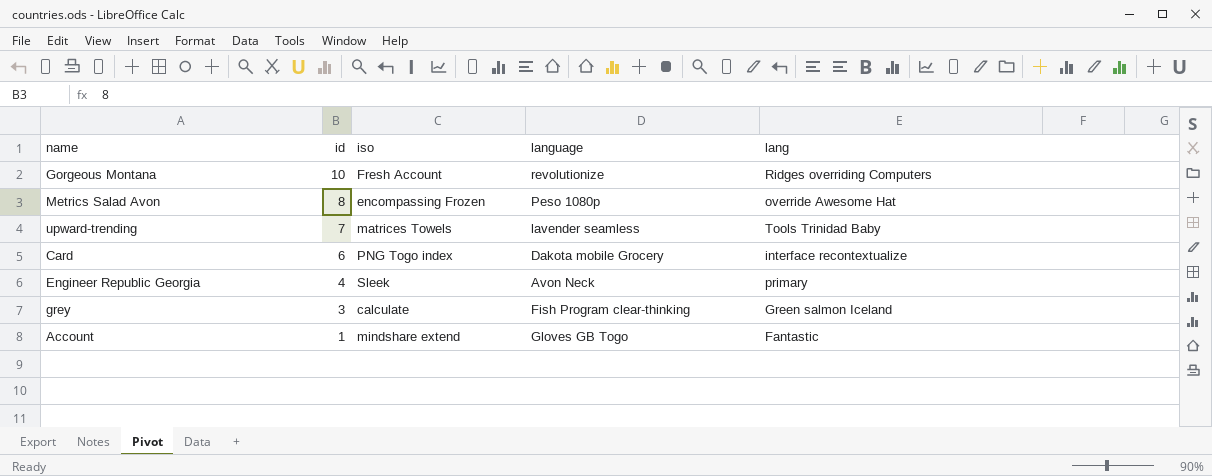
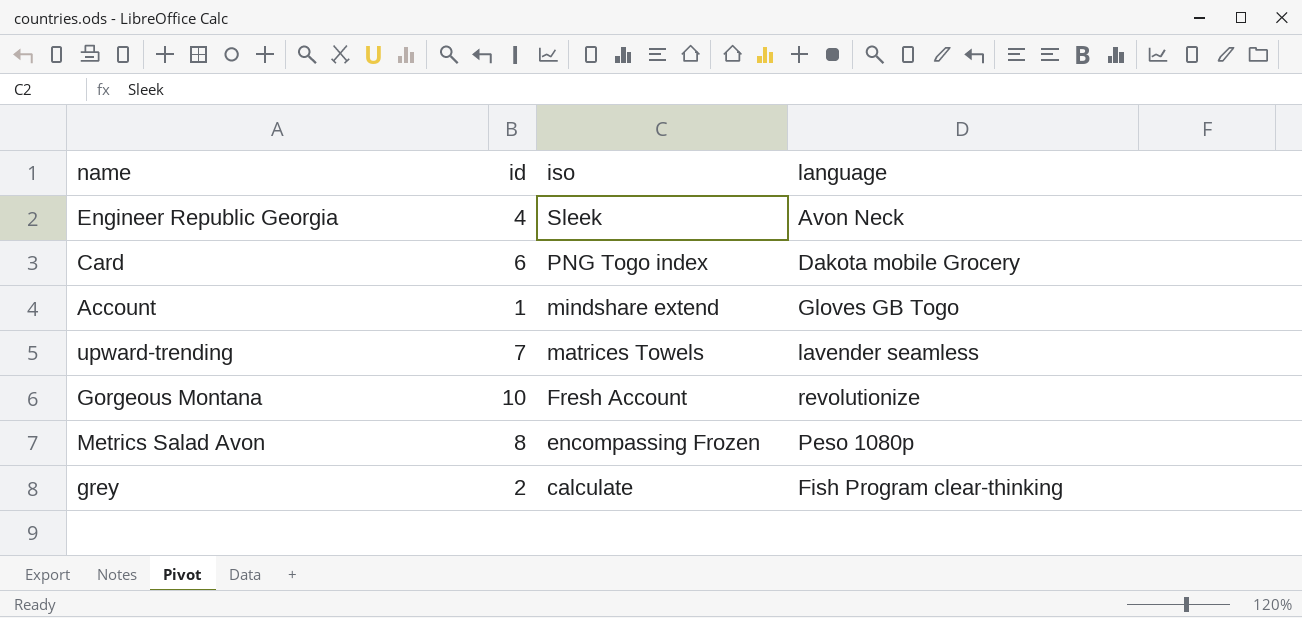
row order: id descending -> iso descending
column lang | position: 5 -> none
grey | id: 3 -> 2

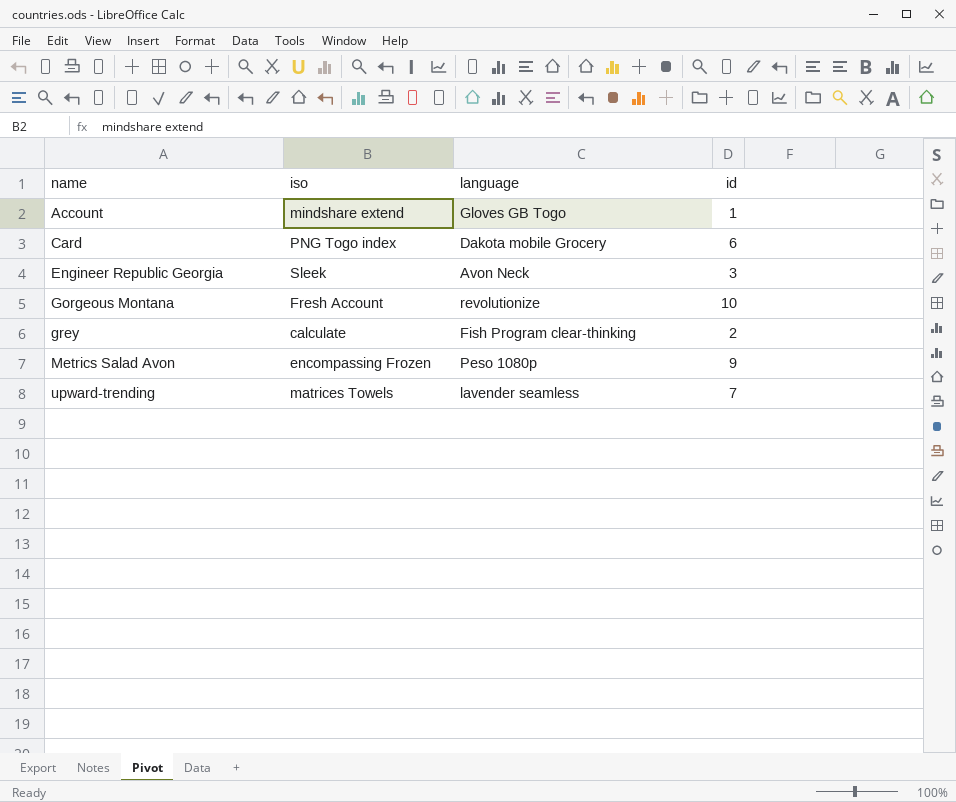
row order: iso descending -> name ascending
column id | position: 2 -> 4
Engineer Republic Georgia | id: 4 -> 3
Metrics Salad Avon | id: 8 -> 9

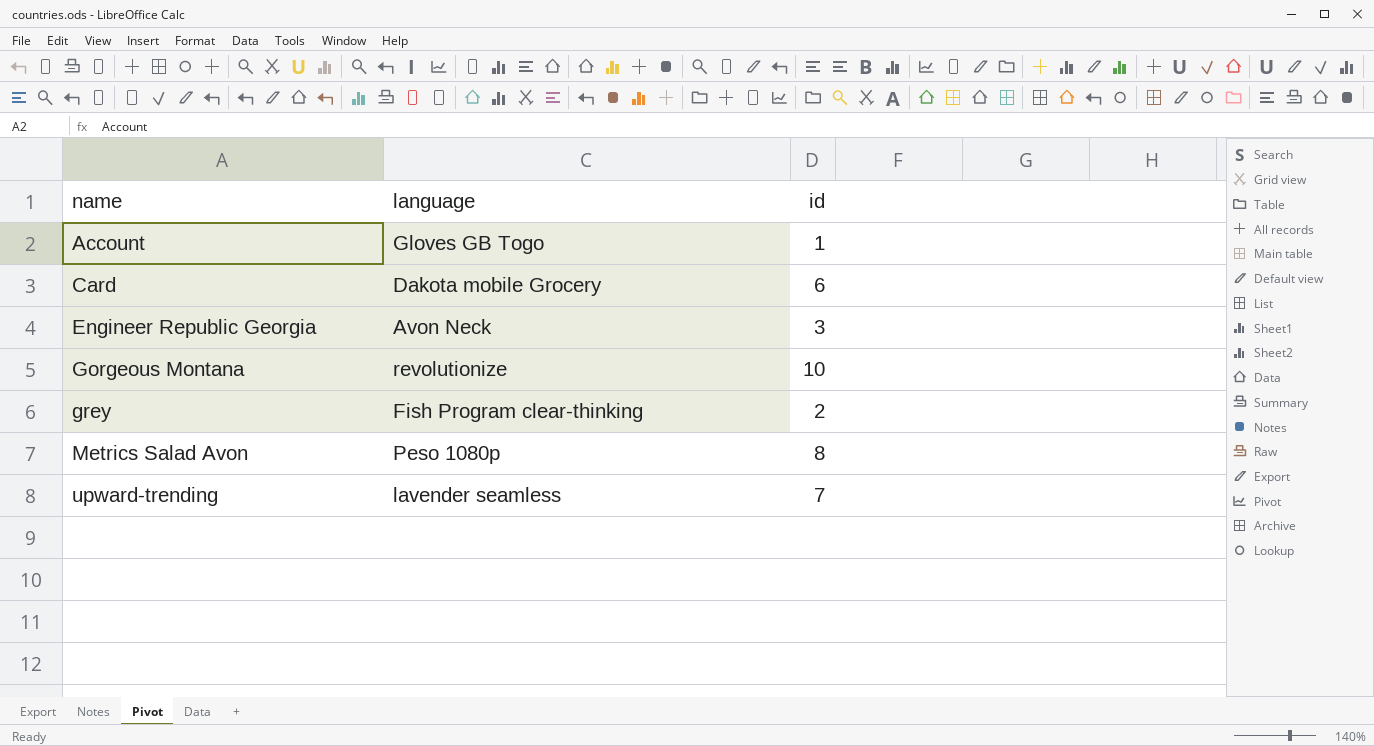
column iso | position: 2 -> none
Metrics Salad Avon | id: 9 -> 8

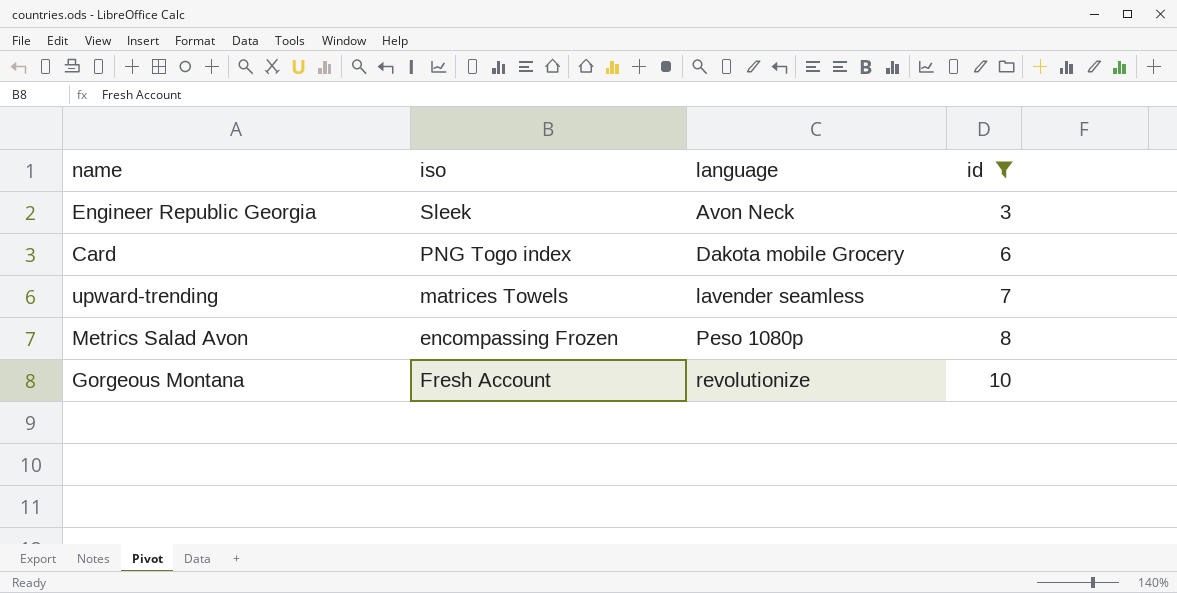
filter: none -> id >= 3
row order: name ascending -> language ascending
column iso | position: none -> 2

